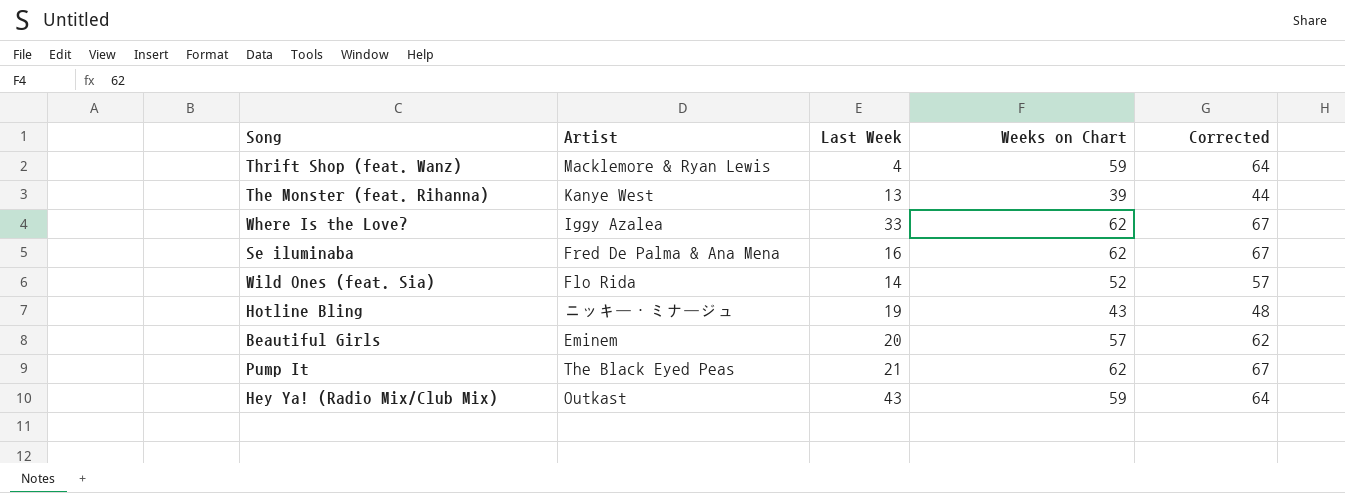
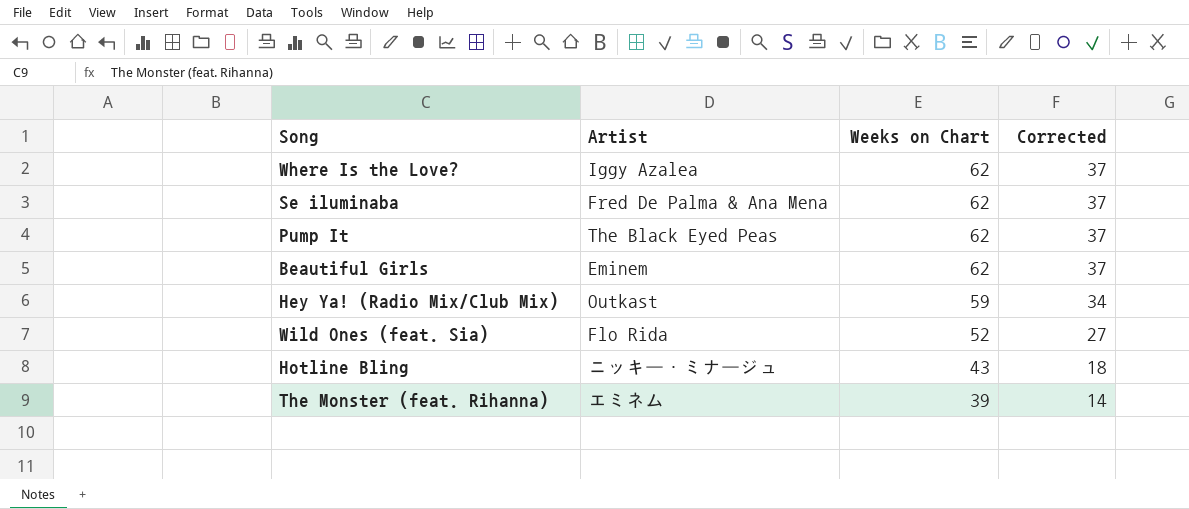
row order: none -> Weeks on Chart descending
column Last Week | position: 3 -> none
column Corrected | formula: [Weeks on Chart] + 5 -> [Weeks on Chart] - 25
row Thrift Shop (feat. Wanz): Macklemore & Ryan Lewis | 4 | 59 | 64 -> none
Beautiful Girls | Weeks on Chart: 57 -> 62
The Monster (feat. Rihanna) | Artist: Kanye West -> エミネム

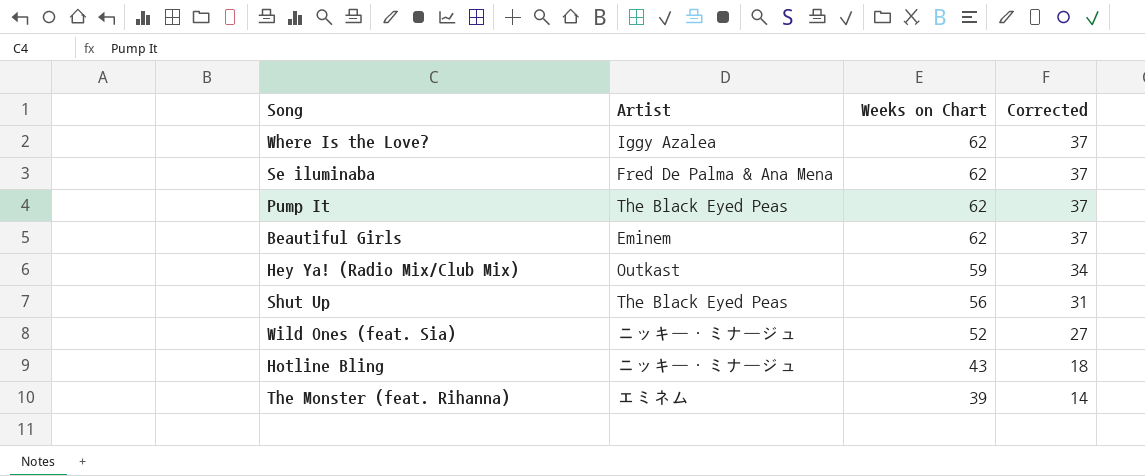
row Shut Up: none -> The Black Eyed Peas | 56 | 31
Wild Ones (feat. Sia) | Artist: Flo Rida -> ニッキー・ミナージュ

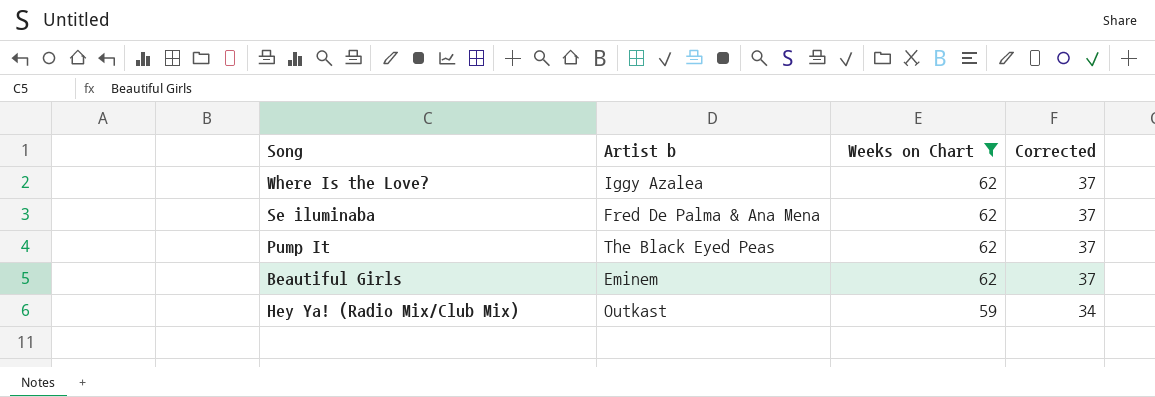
filter: none -> Weeks on Chart >= 59
column name: Artist -> Artist b

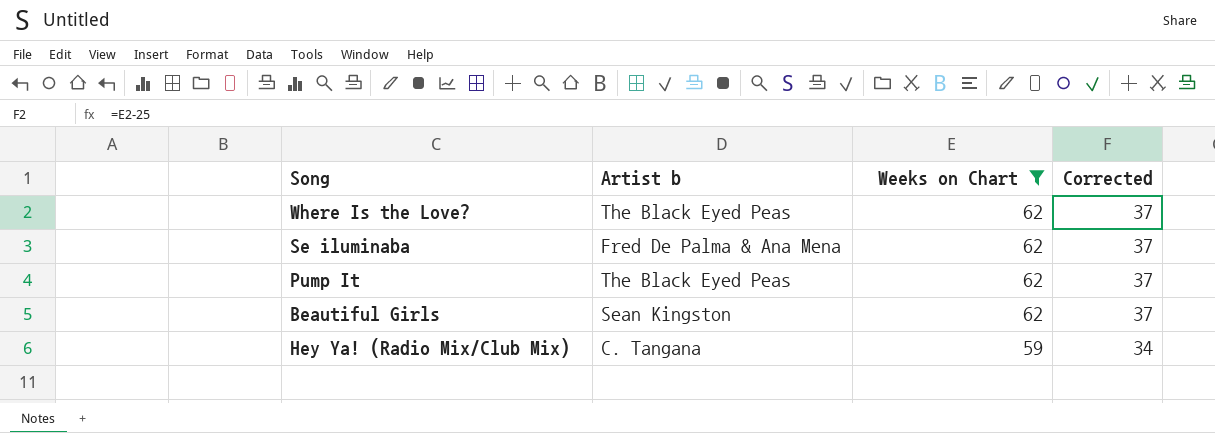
Where Is the Love? | Artist b: Iggy Azalea -> The Black Eyed Peas
Beautiful Girls | Artist b: Eminem -> Sean Kingston
Hey Ya! (Radio Mix/Club Mix) | Artist b: Outkast -> C. Tangana

